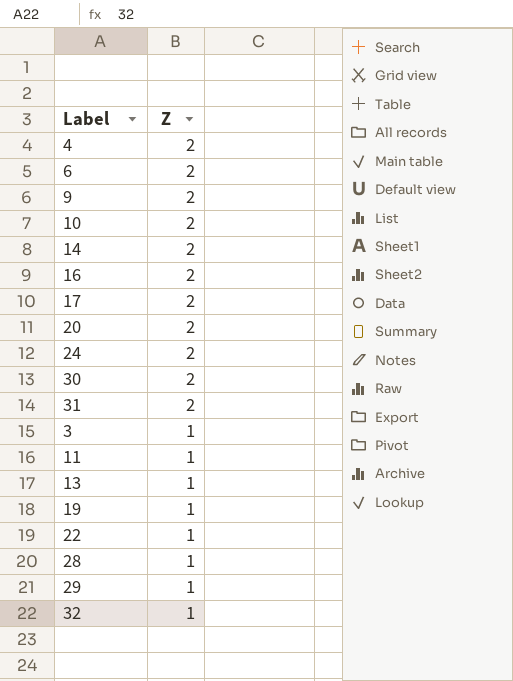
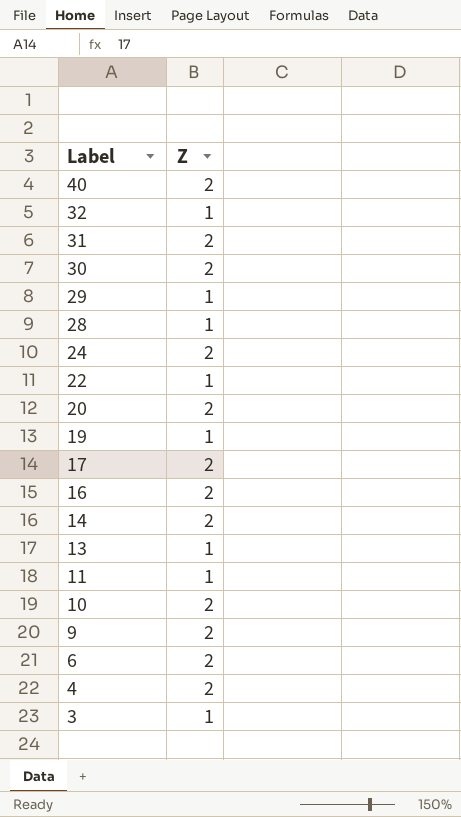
row order: Z descending -> Label descending
row 40: none -> 2

